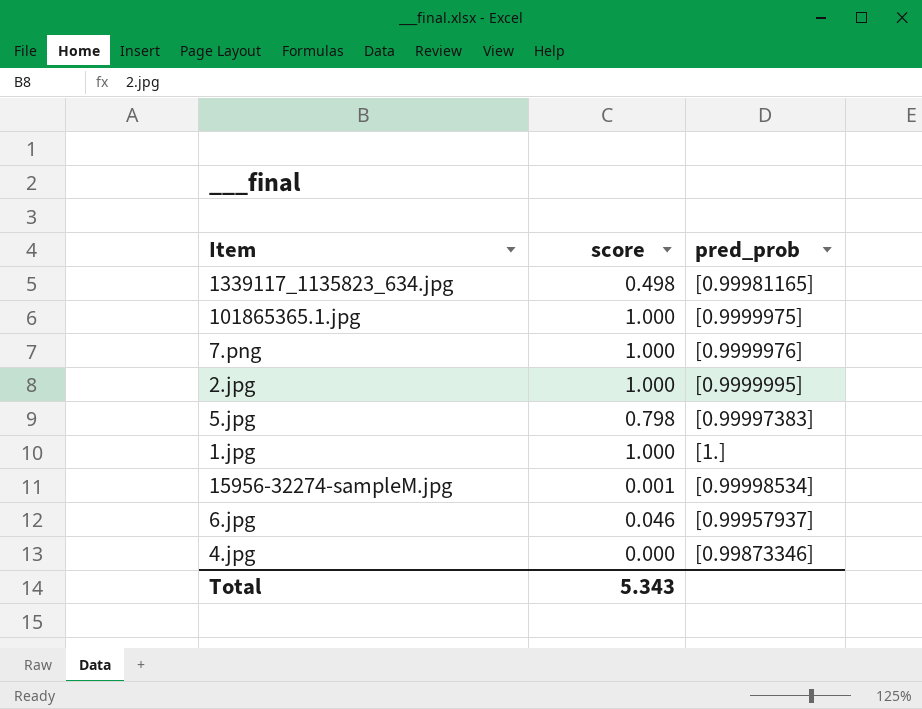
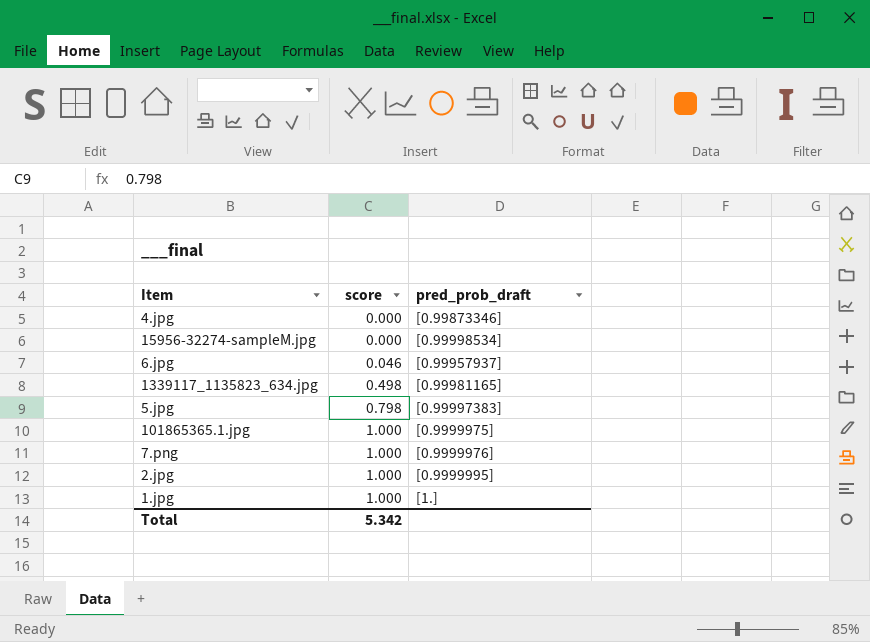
row order: none -> score ascending
column name: pred_prob -> pred_prob_draft
15956-32274-sampleM.jpg | score: 0.001 -> 0.000
Total | score: 5.343 -> 5.342

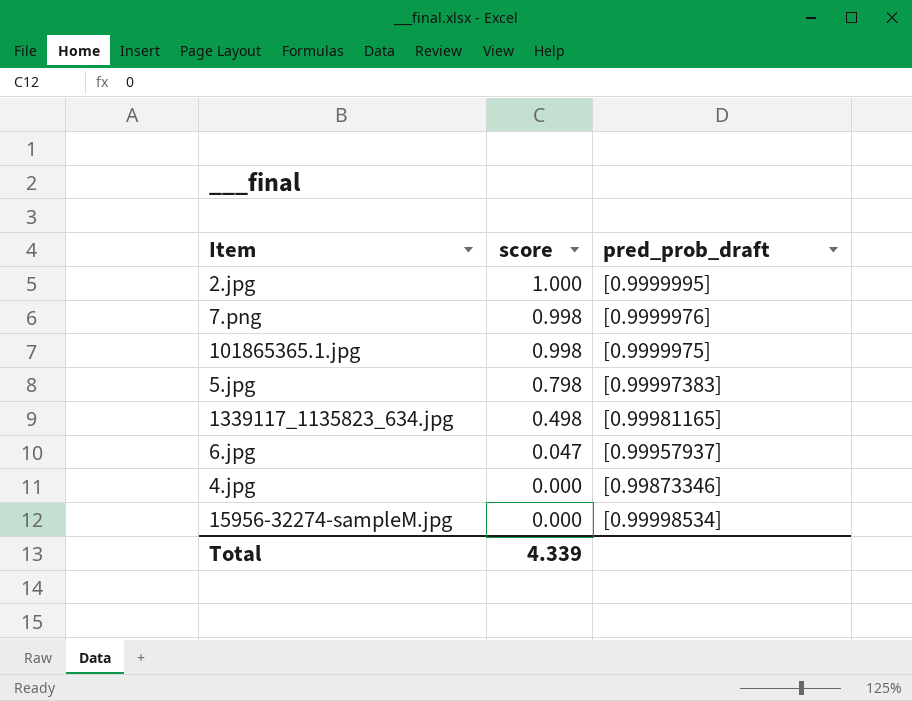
row order: score ascending -> score descending
row 1.jpg: 1.000 | [1.] -> none
7.png | score: 1.000 -> 0.998
101865365.1.jpg | score: 1.000 -> 0.998
6.jpg | score: 0.046 -> 0.047
Total | score: 5.342 -> 4.339

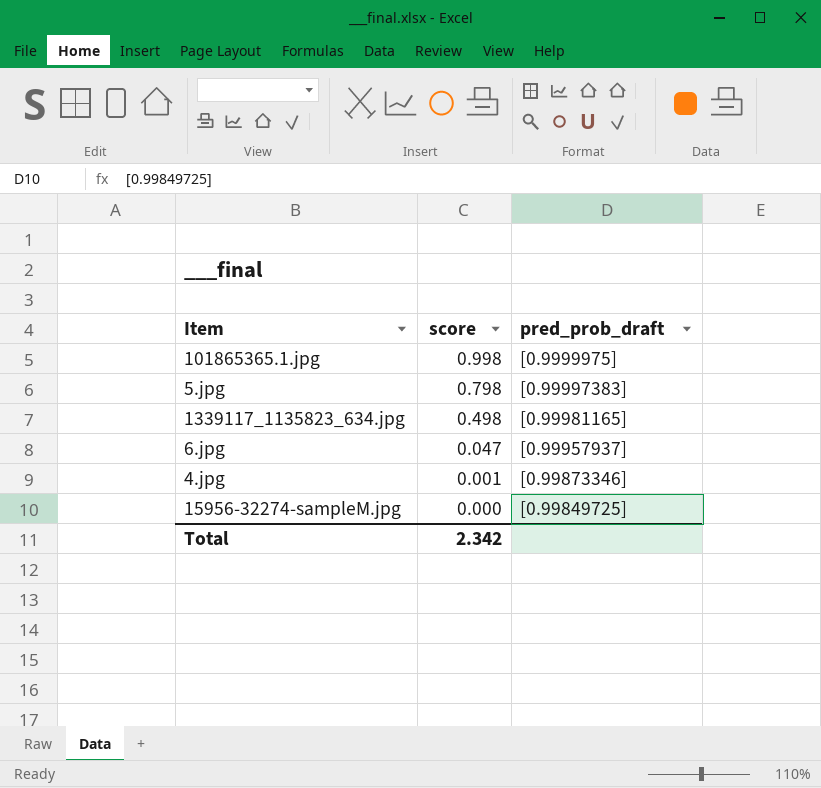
row 2.jpg: 1.000 | [0.9999995] -> none
row 7.png: 0.998 | [0.9999976] -> none
4.jpg | score: 0.000 -> 0.001
15956-32274-sampleM.jpg | pred_prob_draft: [0.99998534] -> [0.99849725]
Total | score: 4.339 -> 2.342

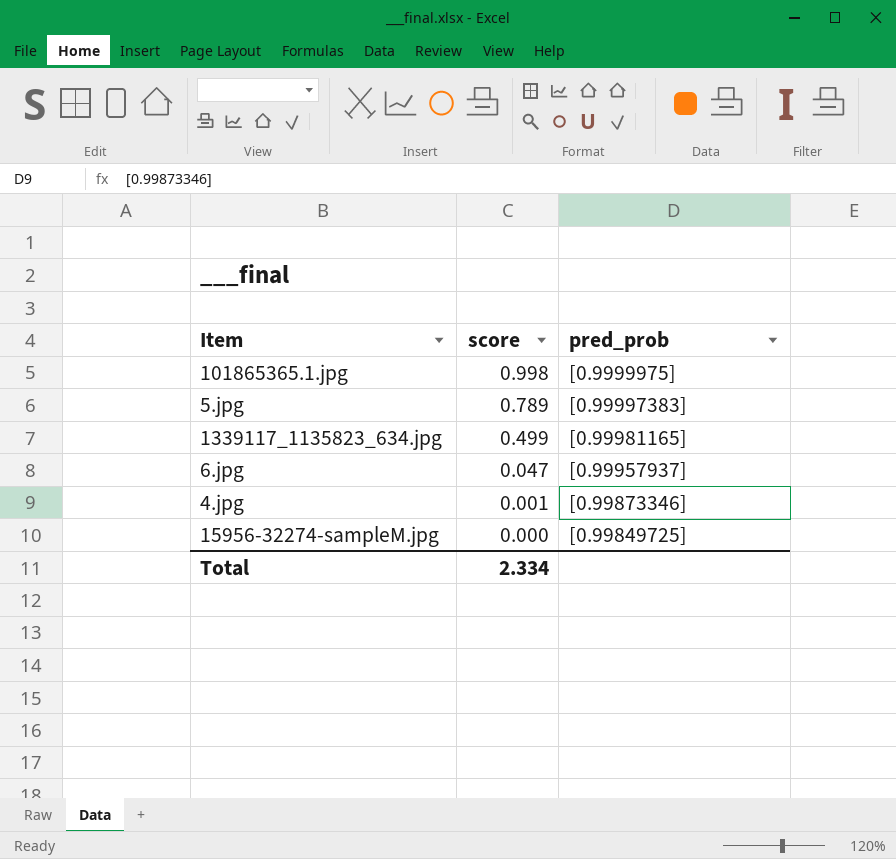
column name: pred_prob_draft -> pred_prob
5.jpg | score: 0.798 -> 0.789
1339117_1135823_634.jpg | score: 0.498 -> 0.499
Total | score: 2.342 -> 2.334

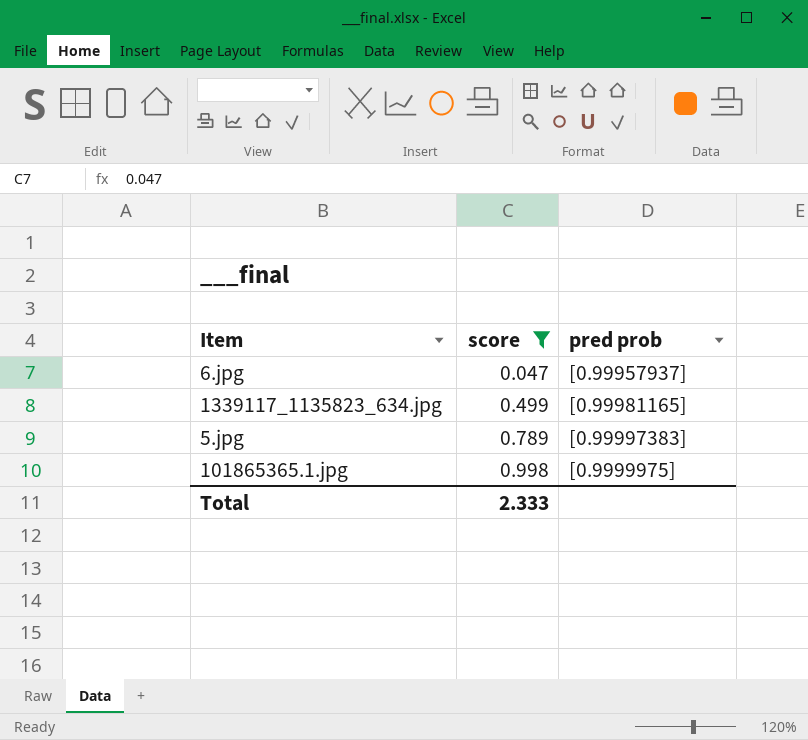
filter: none -> score >= 0.047
row order: score descending -> score ascending
column name: pred_prob -> pred prob
Total | score: 2.334 -> 2.333

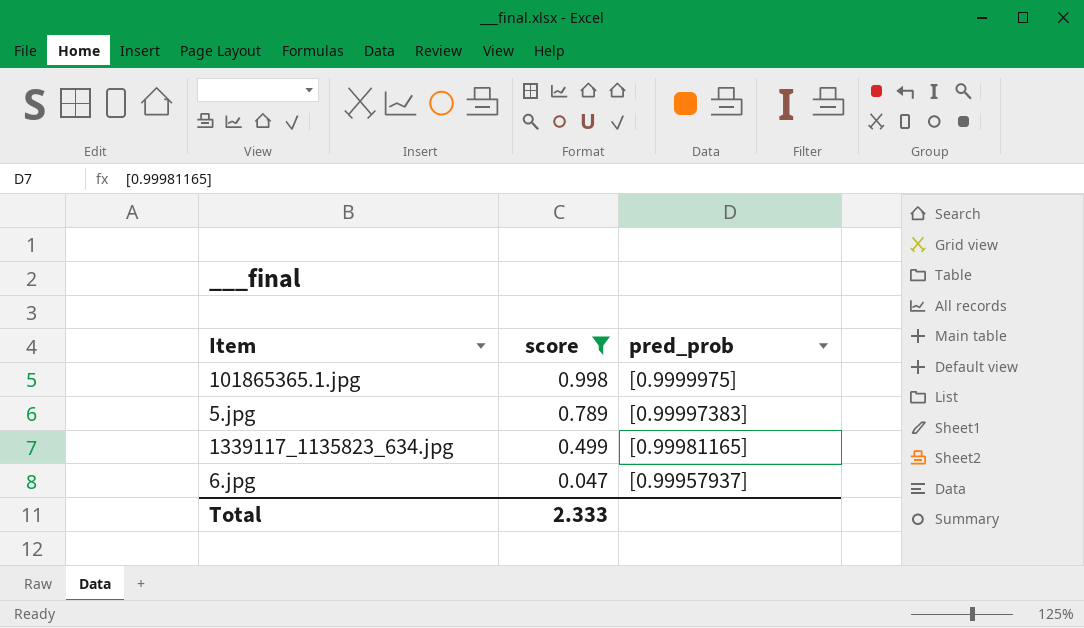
row order: score ascending -> score descending
column name: pred prob -> pred_prob

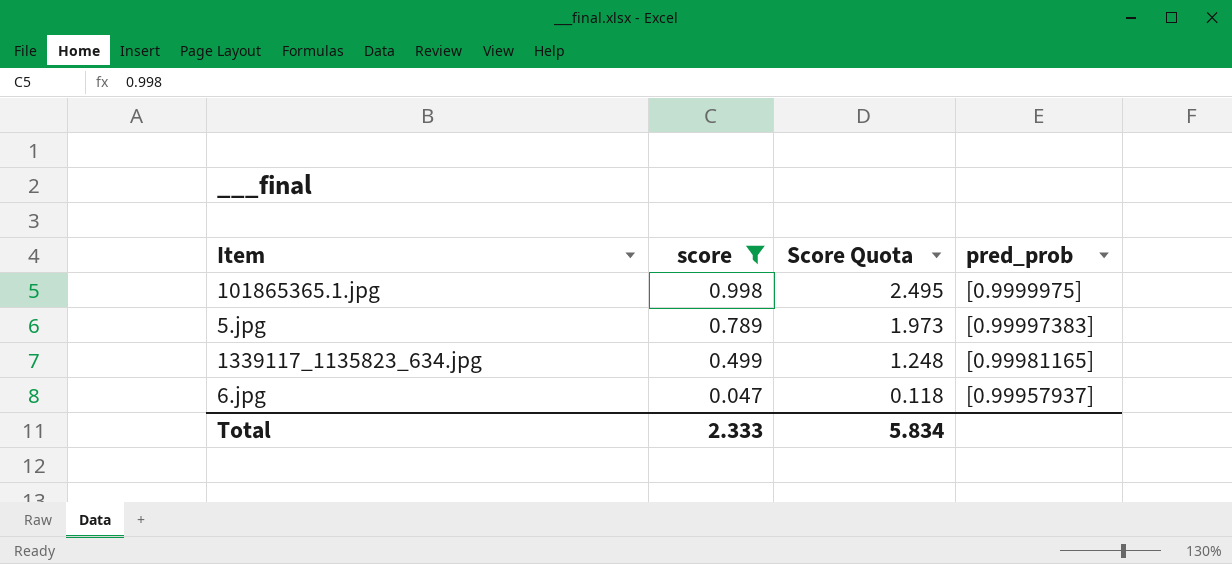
column Score Quota | formula: none -> [score] * 2.5

